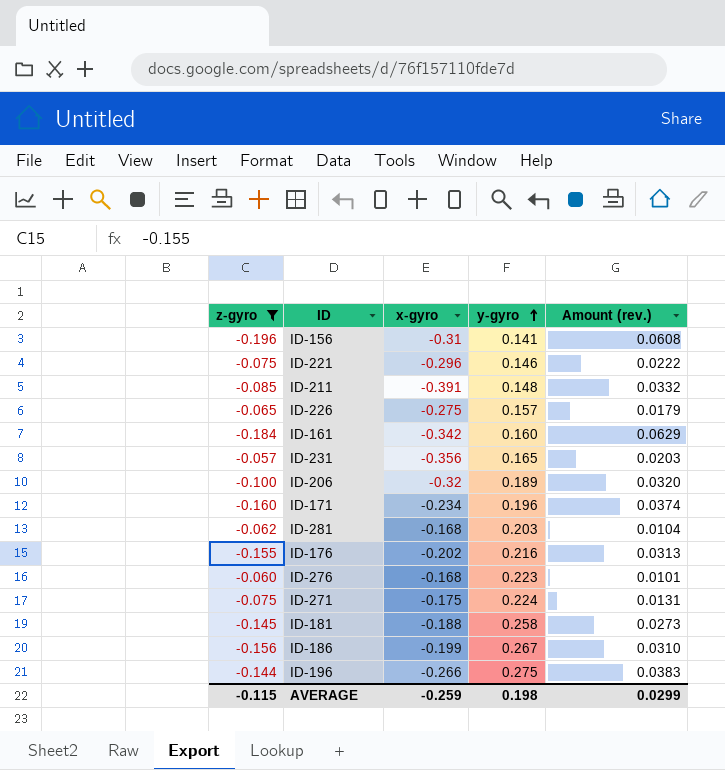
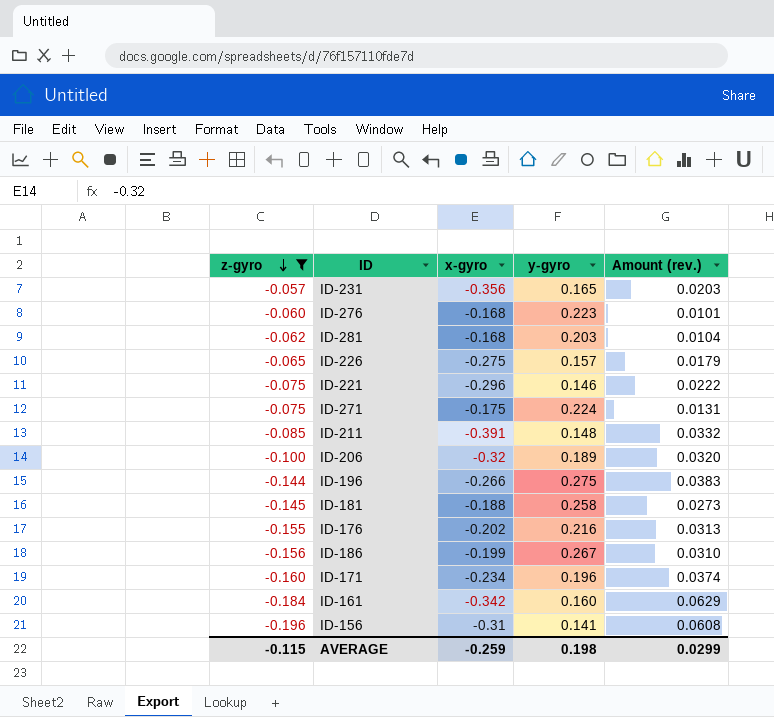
row order: y-gyro ascending -> z-gyro descending

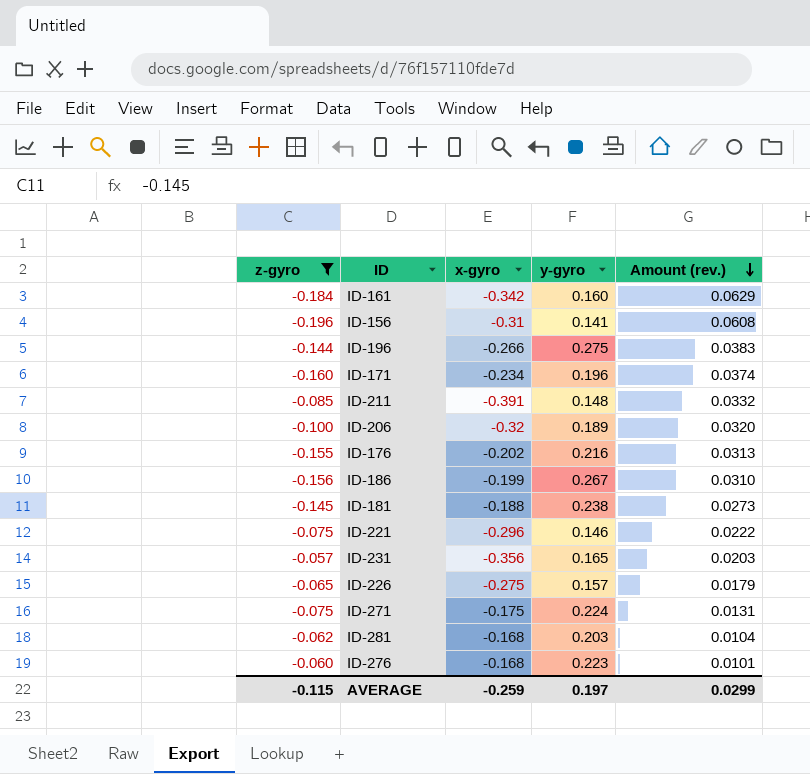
row order: z-gyro descending -> Amount (rev.) descending
ID-181 | y-gyro: 0.258 -> 0.238
AVERAGE | y-gyro: 0.198 -> 0.197

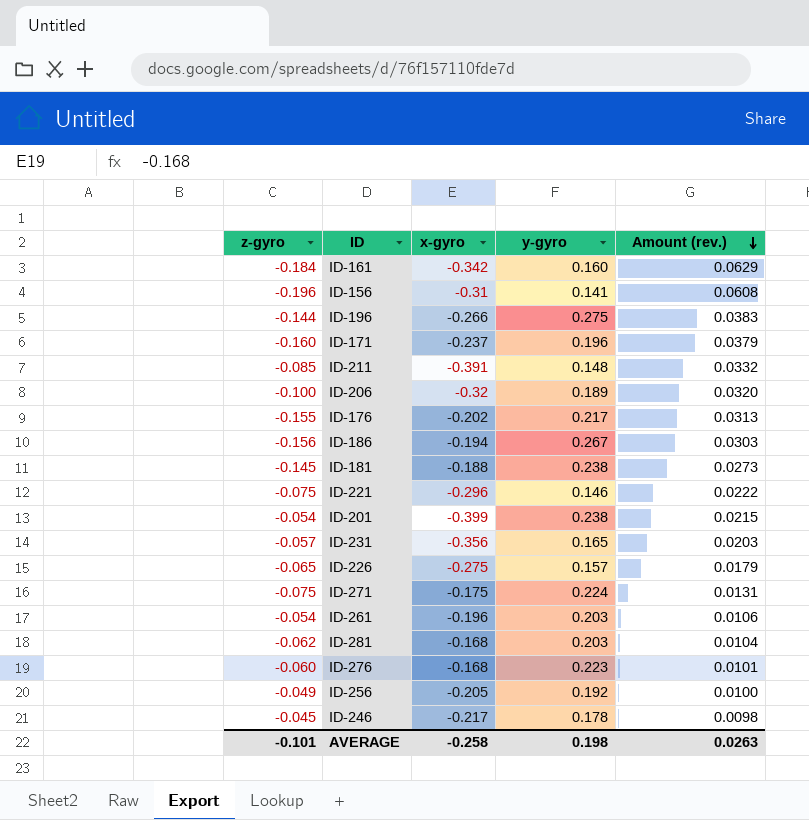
filter: z-gyro <= -0.057 -> none
ID-171 | x-gyro: -0.234 -> -0.237
ID-171 | Amount (rev.): 0.0374 -> 0.0379
ID-176 | y-gyro: 0.216 -> 0.217
ID-186 | x-gyro: -0.199 -> -0.194
ID-186 | Amount (rev.): 0.0310 -> 0.0303
AVERAGE | z-gyro: -0.115 -> -0.101
AVERAGE | x-gyro: -0.259 -> -0.258
AVERAGE | y-gyro: 0.197 -> 0.198
AVERAGE | Amount (rev.): 0.0299 -> 0.0263

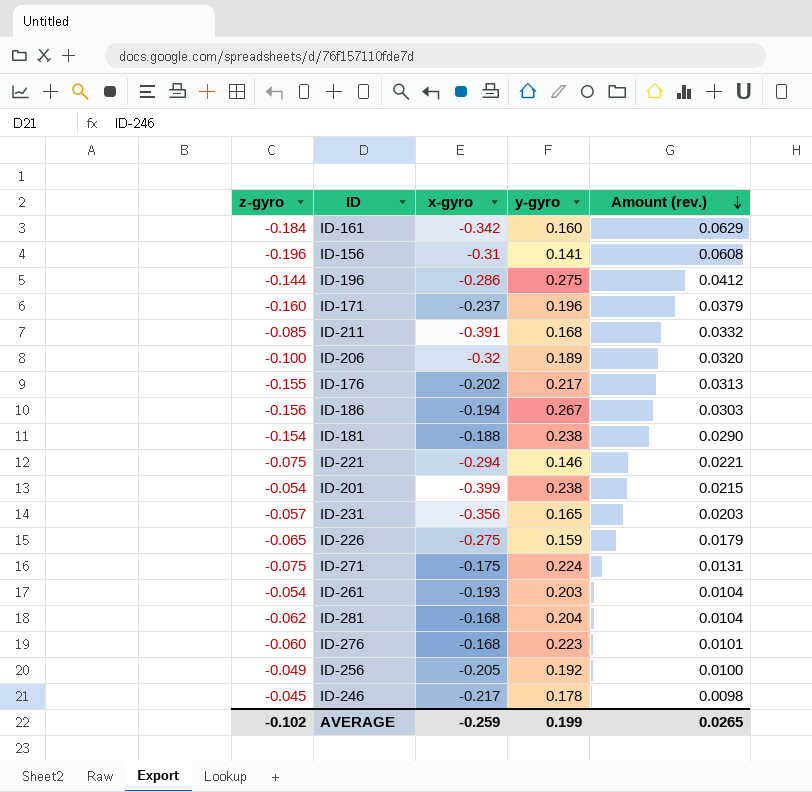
ID-196 | x-gyro: -0.266 -> -0.286
ID-196 | Amount (rev.): 0.0383 -> 0.0412
ID-211 | y-gyro: 0.148 -> 0.168
ID-181 | z-gyro: -0.145 -> -0.154
ID-181 | Amount (rev.): 0.0273 -> 0.0290
ID-221 | x-gyro: -0.296 -> -0.294
ID-221 | Amount (rev.): 0.0222 -> 0.0221
ID-226 | y-gyro: 0.157 -> 0.159
ID-261 | x-gyro: -0.196 -> -0.193
ID-261 | Amount (rev.): 0.0106 -> 0.0104
ID-281 | y-gyro: 0.203 -> 0.204
AVERAGE | z-gyro: -0.101 -> -0.102
AVERAGE | x-gyro: -0.258 -> -0.259
AVERAGE | y-gyro: 0.198 -> 0.199
AVERAGE | Amount (rev.): 0.0263 -> 0.0265

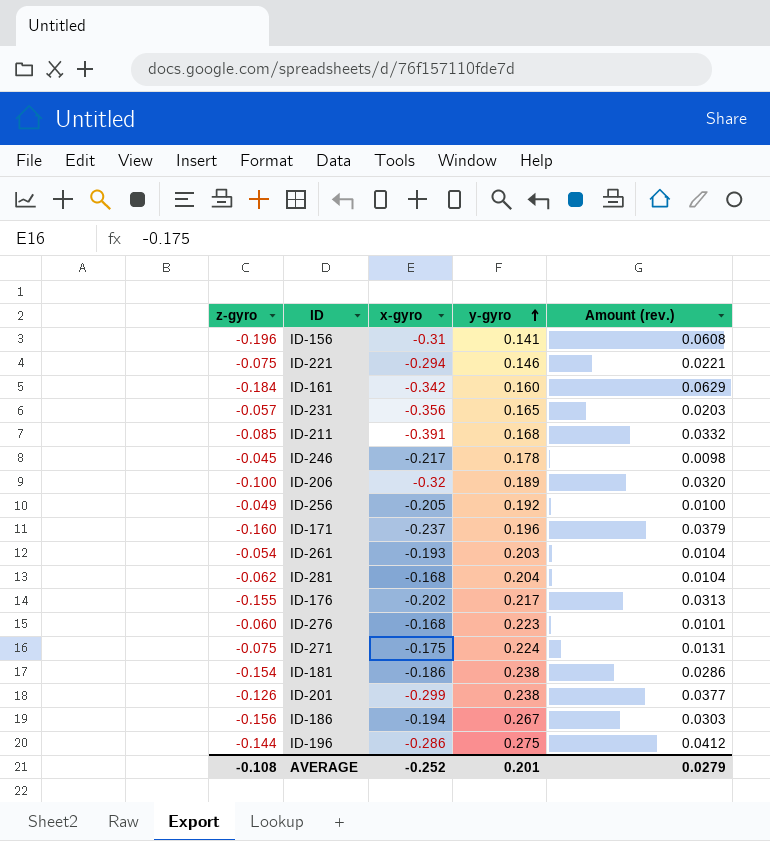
row order: Amount (rev.) descending -> y-gyro ascending
row ID-226: -0.065 | -0.275 | 0.159 | 0.0179 -> none
ID-181 | x-gyro: -0.188 -> -0.186
ID-181 | Amount (rev.): 0.0290 -> 0.0286
ID-201 | z-gyro: -0.054 -> -0.126
ID-201 | x-gyro: -0.399 -> -0.299
ID-201 | Amount (rev.): 0.0215 -> 0.0377
AVERAGE | z-gyro: -0.102 -> -0.108
AVERAGE | x-gyro: -0.259 -> -0.252
AVERAGE | y-gyro: 0.199 -> 0.201
AVERAGE | Amount (rev.): 0.0265 -> 0.0279

